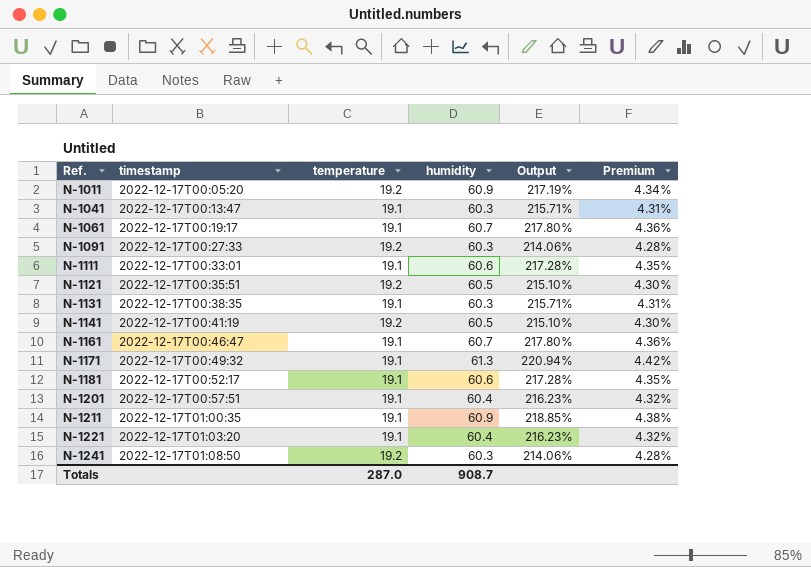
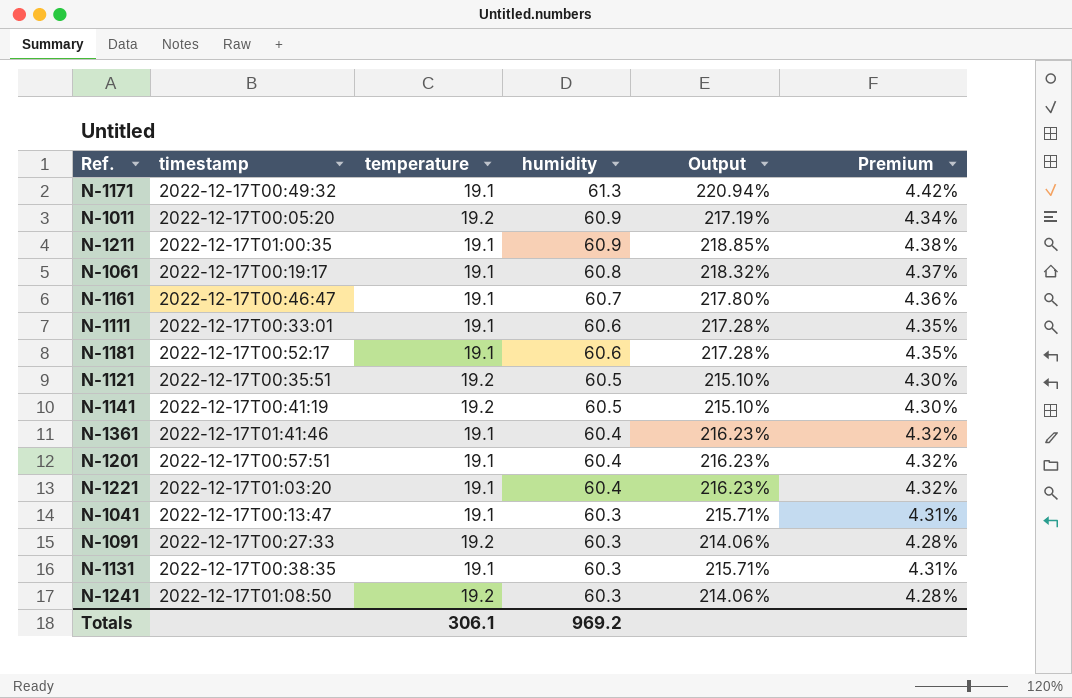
row order: Ref. ascending -> humidity descending
N-1061 | humidity: 60.7 -> 60.8
N-1061 | Output: 217.80% -> 218.32%
N-1061 | Premium: 4.36% -> 4.37%
row N-1361: none -> 2022-12-17T01:41:46 | 19.1 | 60.4 | 216.23% | 4.32%
Totals | temperature: 287.0 -> 306.1
Totals | humidity: 908.7 -> 969.2

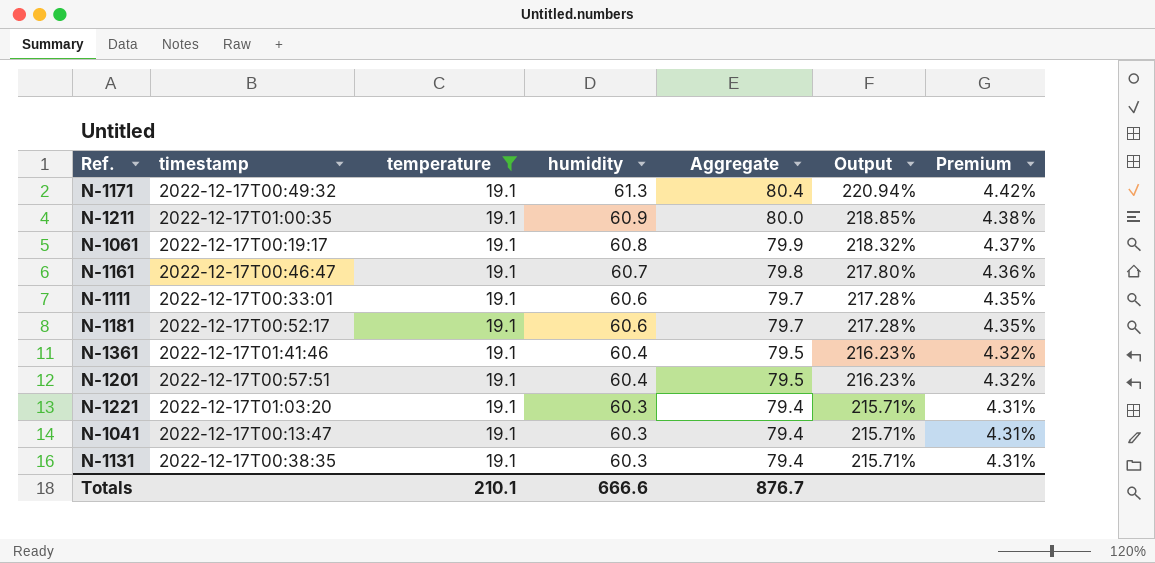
filter: none -> temperature = 19.1
column Aggregate | formula: none -> [temperature] + [humidity]
N-1221 | humidity: 60.4 -> 60.3
N-1221 | Output: 216.23% -> 215.71%
N-1221 | Premium: 4.32% -> 4.31%
Totals | temperature: 306.1 -> 210.1
Totals | humidity: 969.2 -> 666.6

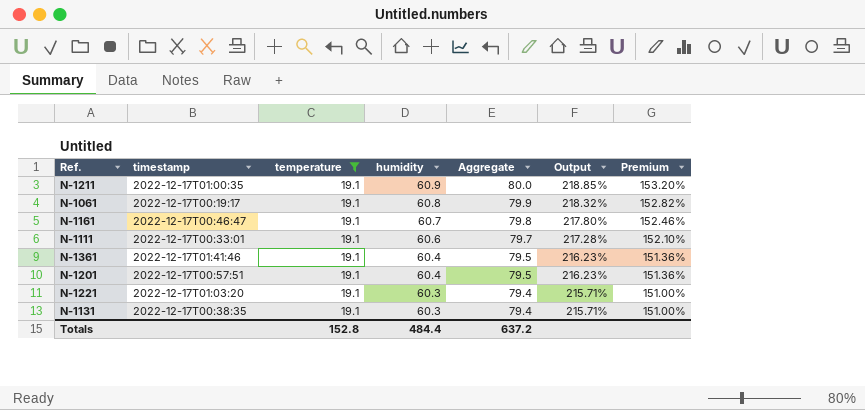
column Premium | formula: [Output] * 0.02 -> [Output] * 0.7
row N-1171: 2022-12-17T00:49:32 | 19.1 | 61.3 | 80.4 | 220.94% | 4.42% -> none
row N-1181: 2022-12-17T00:52:17 | 19.1 | 60.6 | 79.7 | 217.28% | 4.35% -> none
row N-1041: 2022-12-17T00:13:47 | 19.1 | 60.3 | 79.4 | 215.71% | 4.31% -> none
Totals | temperature: 210.1 -> 152.8
Totals | humidity: 666.6 -> 484.4
Totals | Aggregate: 876.7 -> 637.2

